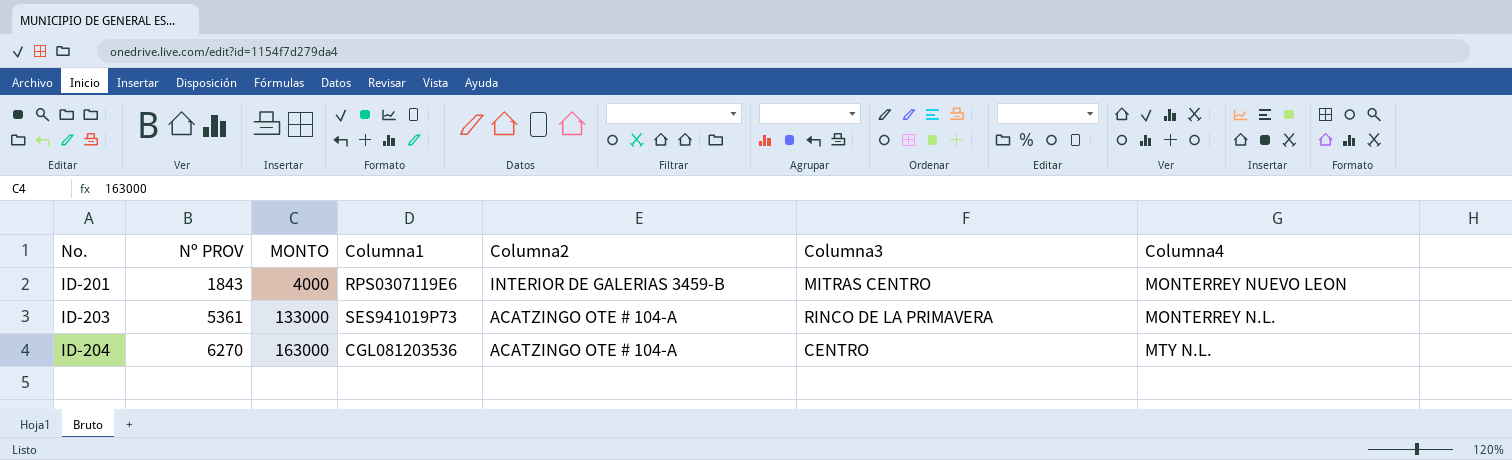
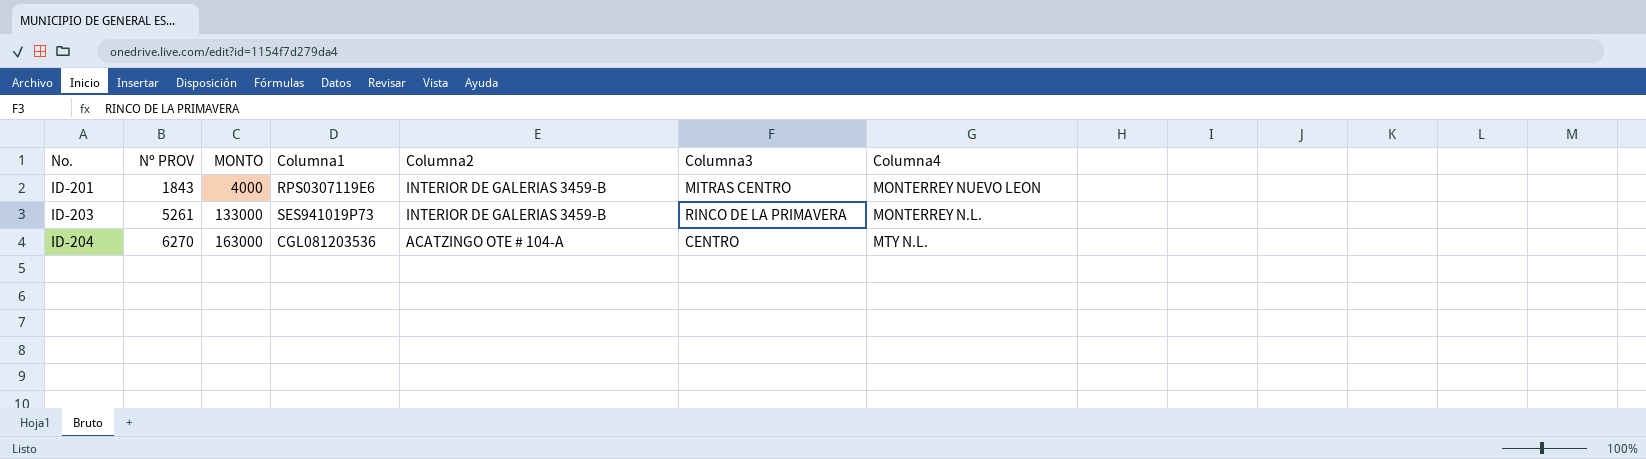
ID-203 | Nº PROV: 5361 -> 5261
ID-203 | Columna2: ACATZINGO OTE # 104-A -> INTERIOR DE GALERIAS 3459-B

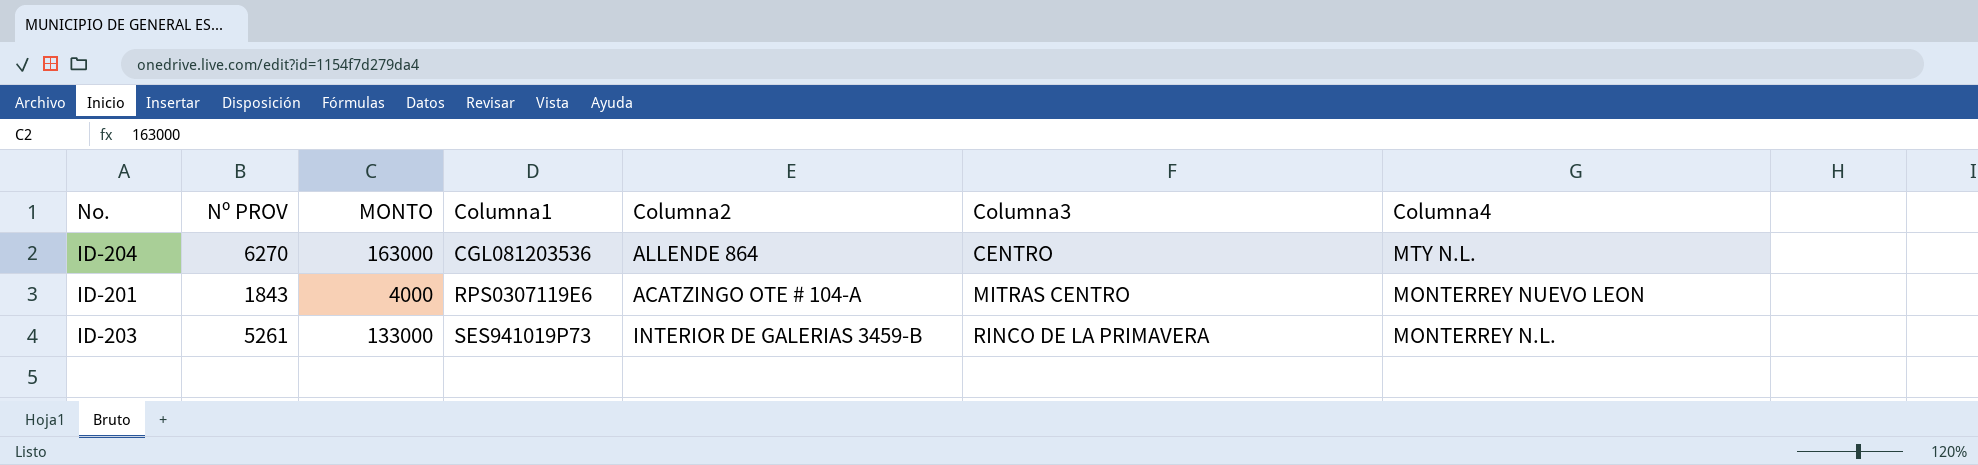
row order: No. ascending -> Columna1 ascending
ID-204 | Columna2: ACATZINGO OTE # 104-A -> ALLENDE 864
ID-201 | Columna2: INTERIOR DE GALERIAS 3459-B -> ACATZINGO OTE # 104-A

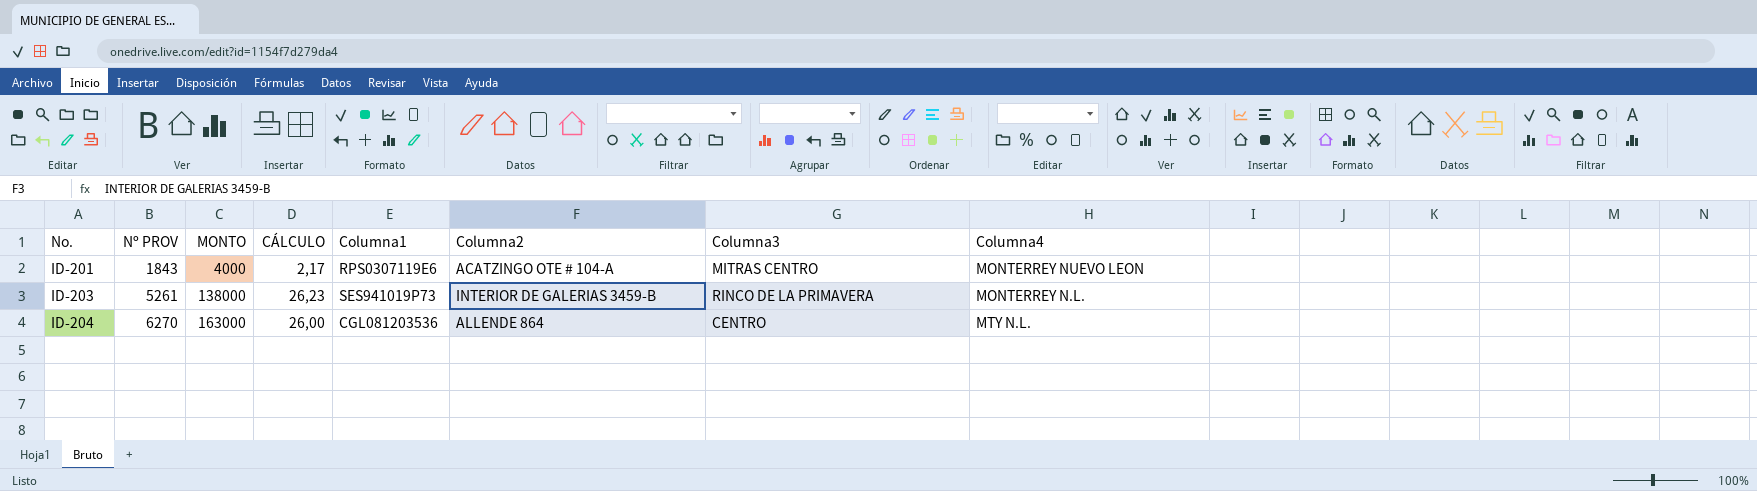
row order: Columna1 ascending -> No. ascending
column CÁLCULO | formula: none -> [MONTO] / [Nº PROV]
ID-203 | MONTO: 133000 -> 138000

